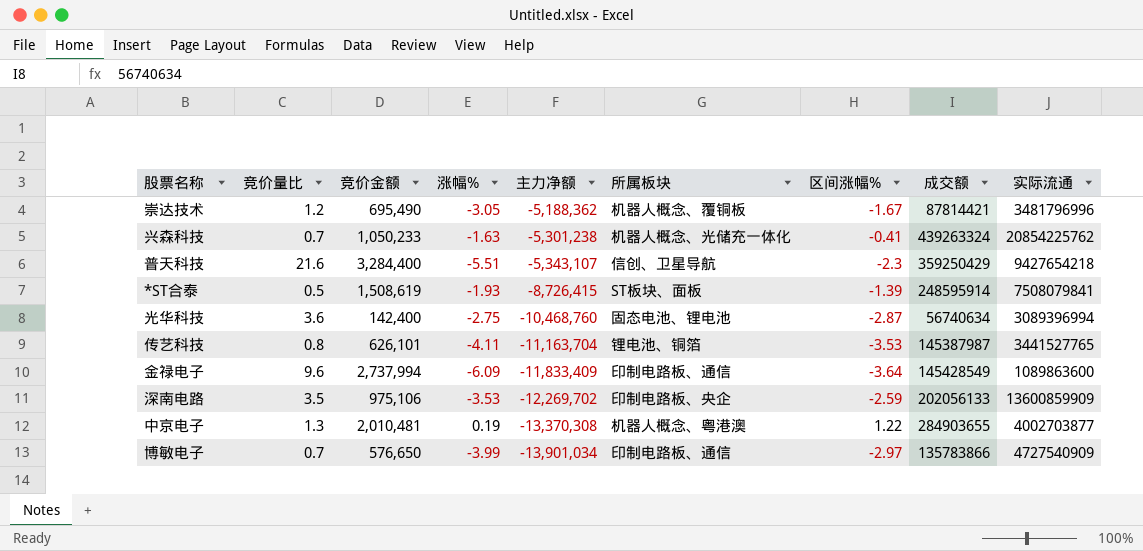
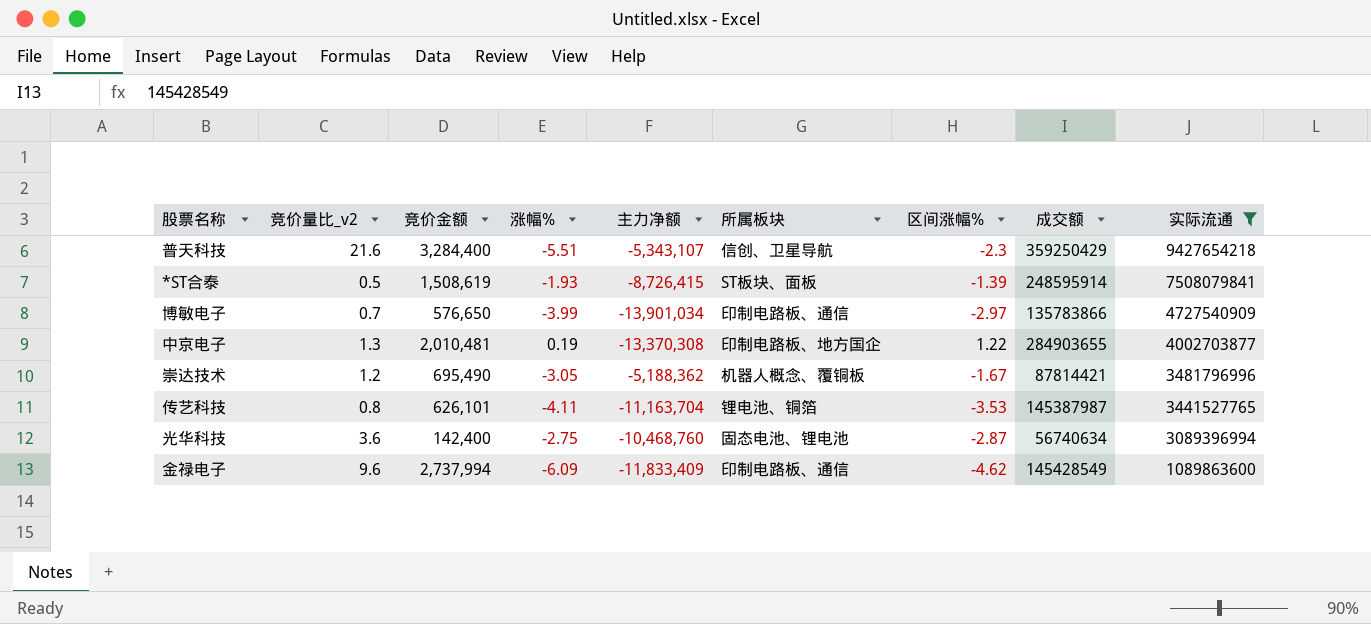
filter: none -> 实际流通 <= 9427654218
row order: 主力净额 descending -> 实际流通 descending
column name: 竞价量比 -> 竞价量比_v2
中京电子 | 所属板块: 机器人概念、粤港澳 -> 印制电路板、地方国企
金禄电子 | 区间涨幅%: -3.64 -> -4.62

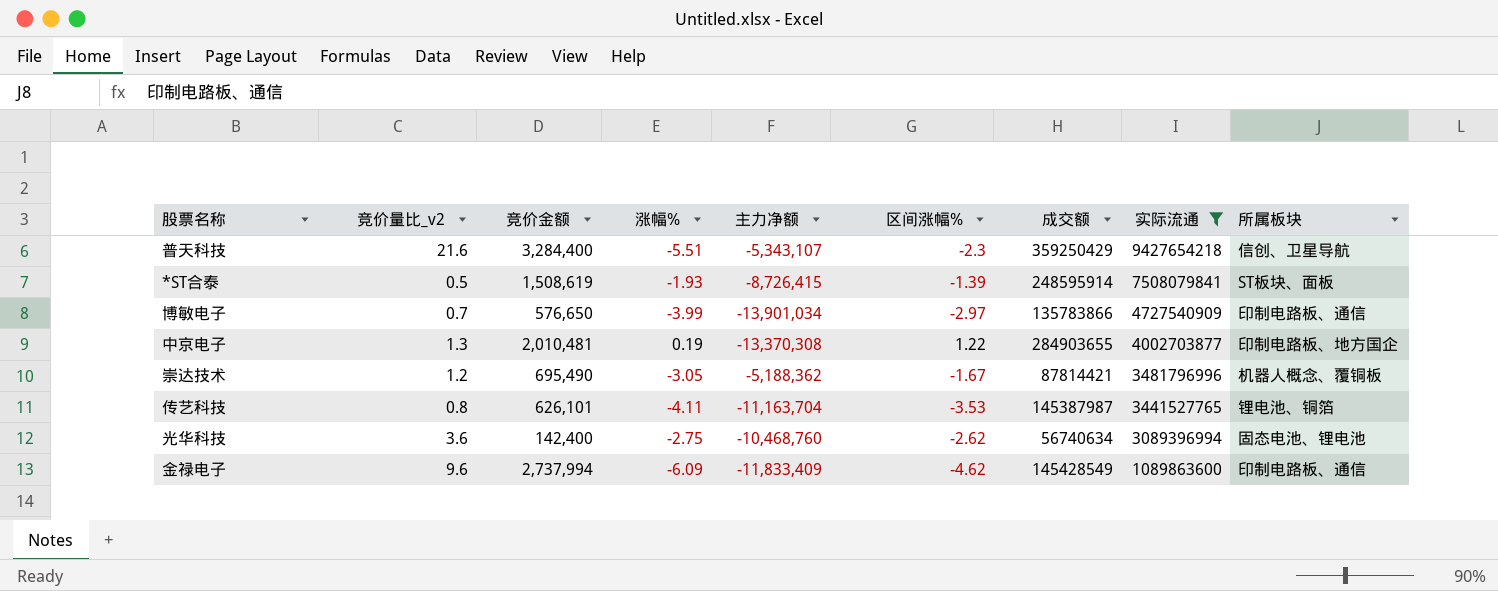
column 所属板块 | position: 6 -> 9
光华科技 | 区间涨幅%: -2.87 -> -2.62

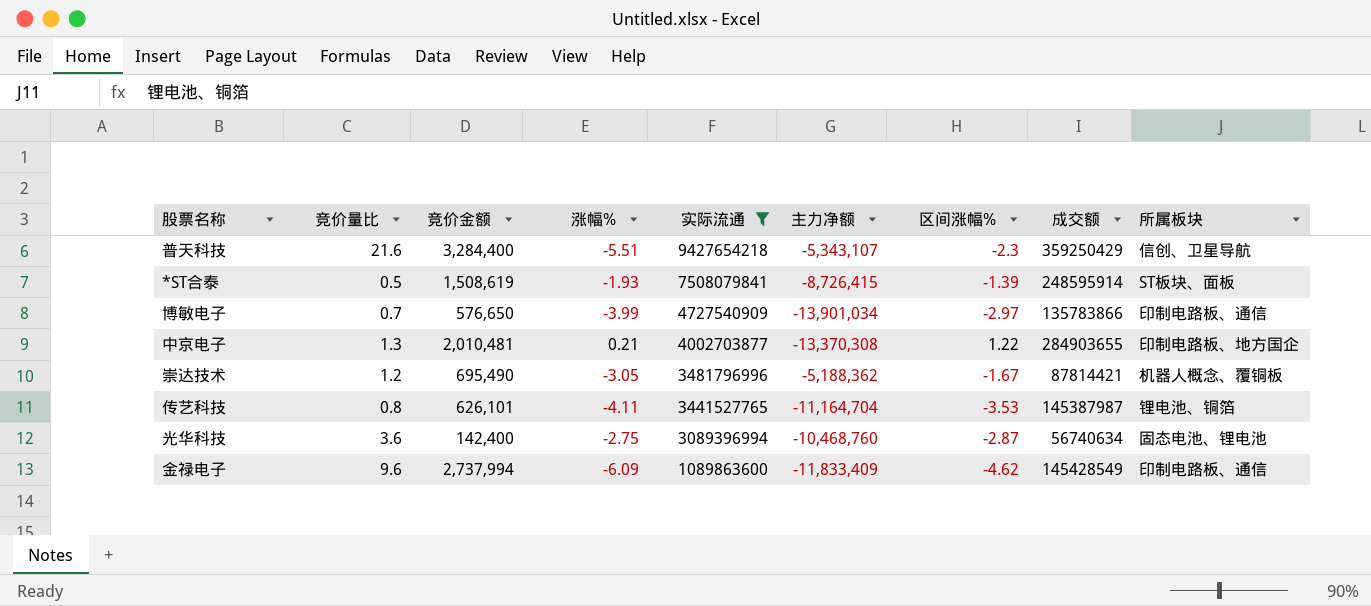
column name: 竞价量比_v2 -> 竞价量比
column 实际流通 | position: 8 -> 5
中京电子 | 涨幅%: 0.19 -> 0.21
传艺科技 | 主力净额: -11,163,704 -> -11,164,704
光华科技 | 区间涨幅%: -2.62 -> -2.87

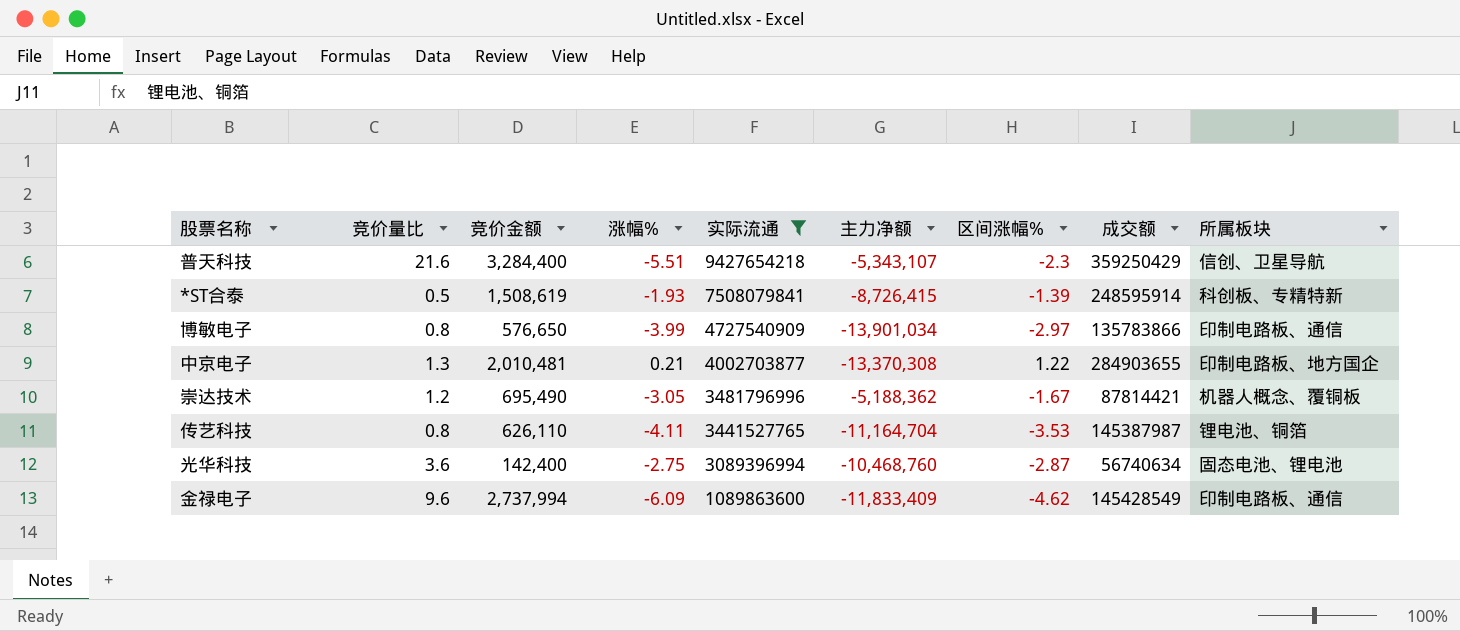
*ST合泰 | 所属板块: ST板块、面板 -> 科创板、专精特新
博敏电子 | 竞价量比: 0.7 -> 0.8
传艺科技 | 竞价金额: 626,101 -> 626,110

